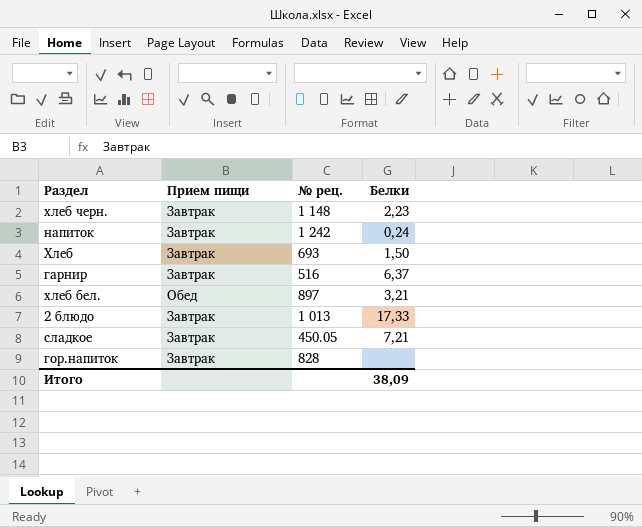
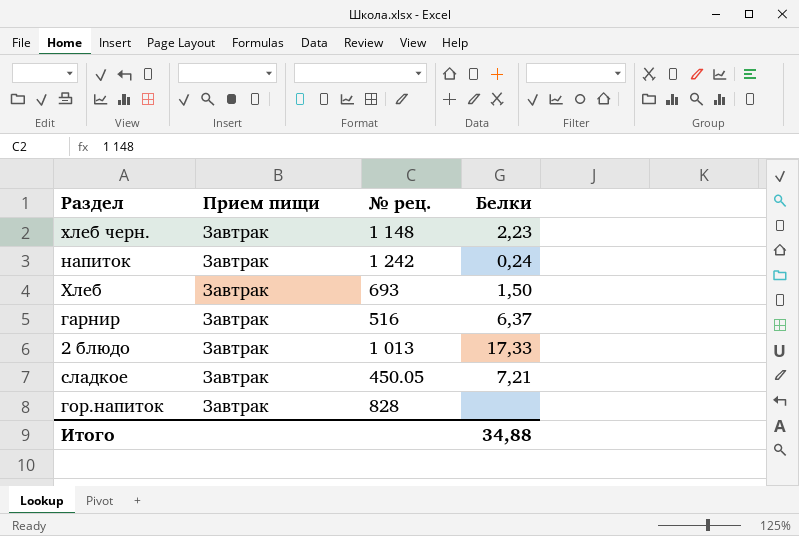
row хлеб бел.: Обед | 897 | 3,21 -> none
Итого | Белки: 38,09 -> 34,88

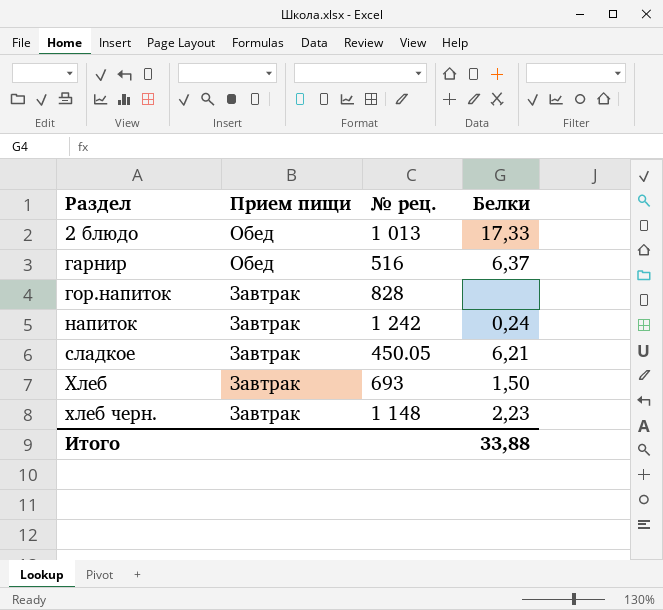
row order: none -> Раздел ascending
2 блюдо | Прием пищи: Завтрак -> Обед
гарнир | Прием пищи: Завтрак -> Обед
сладкое | Белки: 7,21 -> 6,21
Итого | Белки: 34,88 -> 33,88

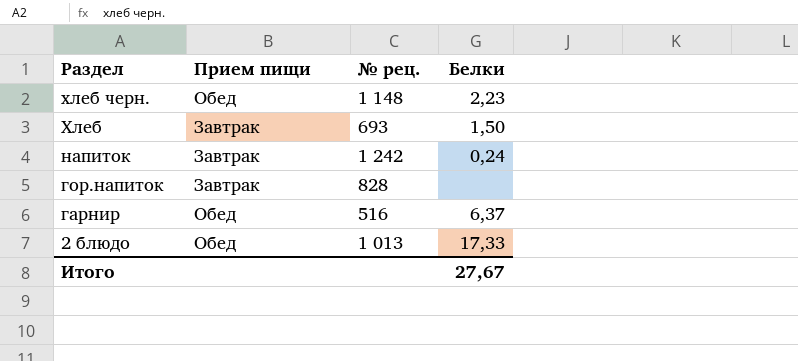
row order: Раздел ascending -> Раздел descending
row сладкое: Завтрак | 450.05 | 6,21 -> none
хлеб черн. | Прием пищи: Завтрак -> Обед
Итого | Белки: 33,88 -> 27,67

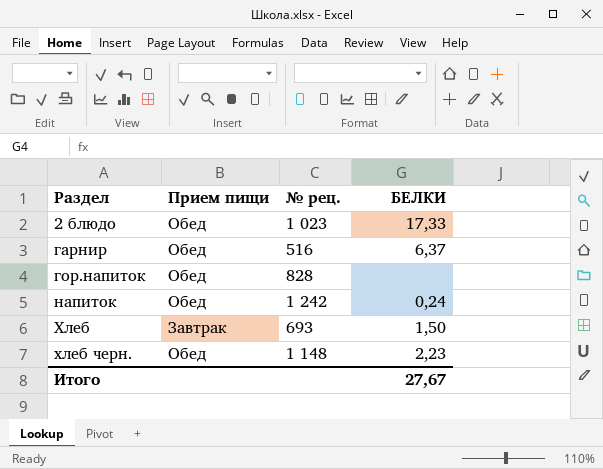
row order: Раздел descending -> Раздел ascending
column name: Белки -> БЕЛКИ
2 блюдо | № рец.: 1 013 -> 1 023
гор.напиток | Прием пищи: Завтрак -> Обед
напиток | Прием пищи: Завтрак -> Обед

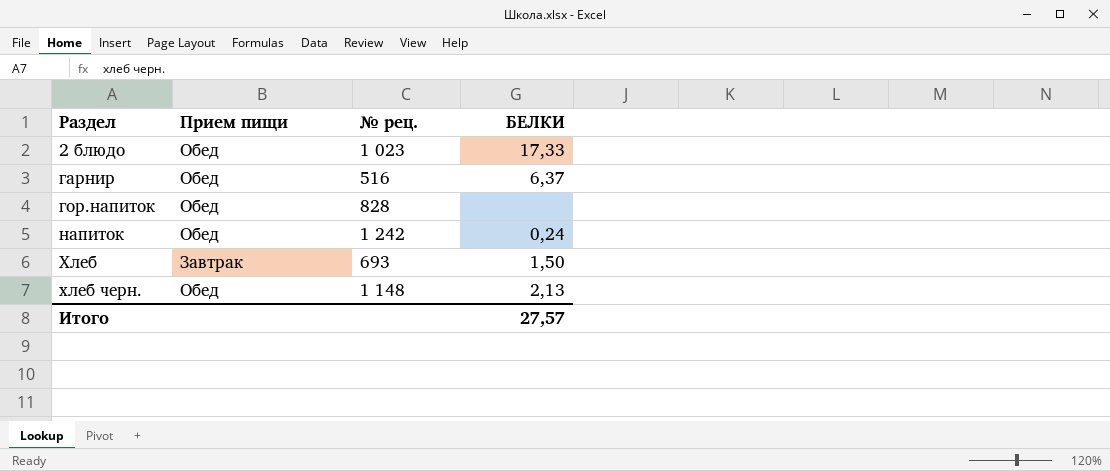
хлеб черн. | БЕЛКИ: 2,23 -> 2,13
Итого | БЕЛКИ: 27,67 -> 27,57

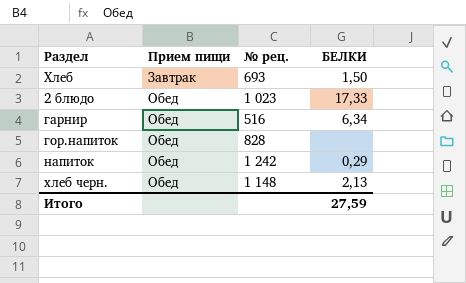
row order: Раздел ascending -> Прием пищи ascending
гарнир | БЕЛКИ: 6,37 -> 6,34
напиток | БЕЛКИ: 0,24 -> 0,29
Итого | БЕЛКИ: 27,57 -> 27,59

